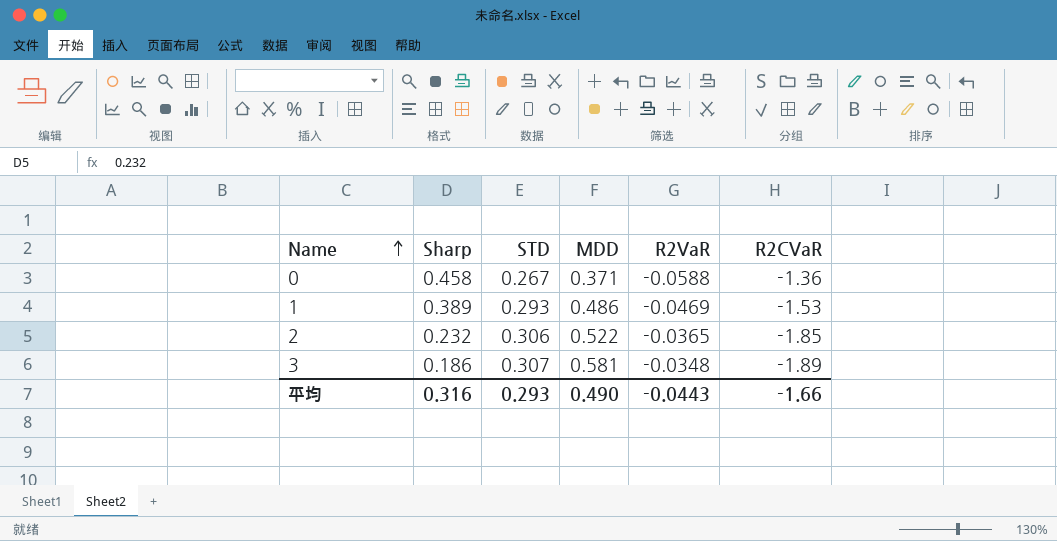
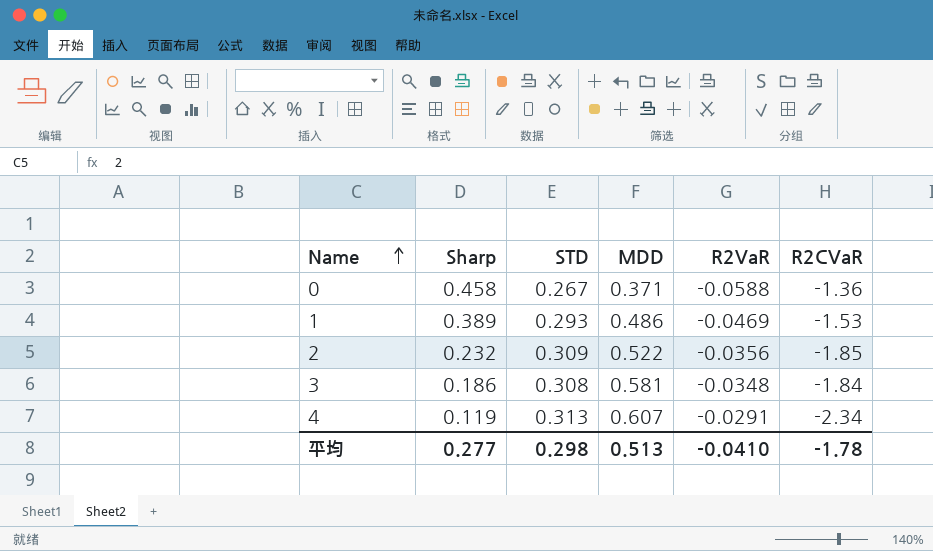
2 | STD: 0.306 -> 0.309
2 | R2VaR: -0.0365 -> -0.0356
3 | STD: 0.307 -> 0.308
3 | R2CVaR: -1.89 -> -1.84
row 4: none -> 0.119 | 0.313 | 0.607 | -0.0291 | -2.34
平均 | Sharp: 0.316 -> 0.277
平均 | STD: 0.293 -> 0.298
平均 | MDD: 0.490 -> 0.513
平均 | R2VaR: -0.0443 -> -0.0410
平均 | R2CVaR: -1.66 -> -1.78

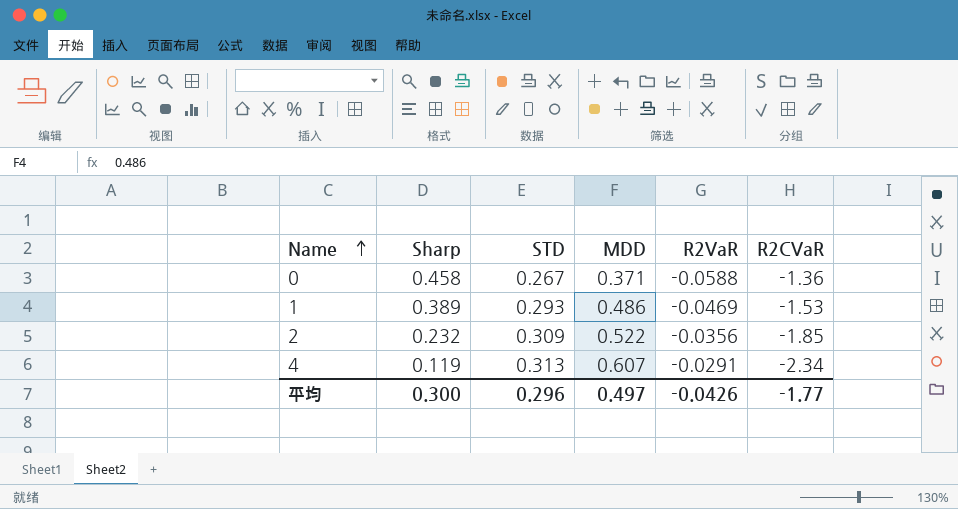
row 3: 0.186 | 0.308 | 0.581 | -0.0348 | -1.84 -> none
平均 | Sharp: 0.277 -> 0.300
平均 | STD: 0.298 -> 0.296
平均 | MDD: 0.513 -> 0.497
平均 | R2VaR: -0.0410 -> -0.0426
平均 | R2CVaR: -1.78 -> -1.77

